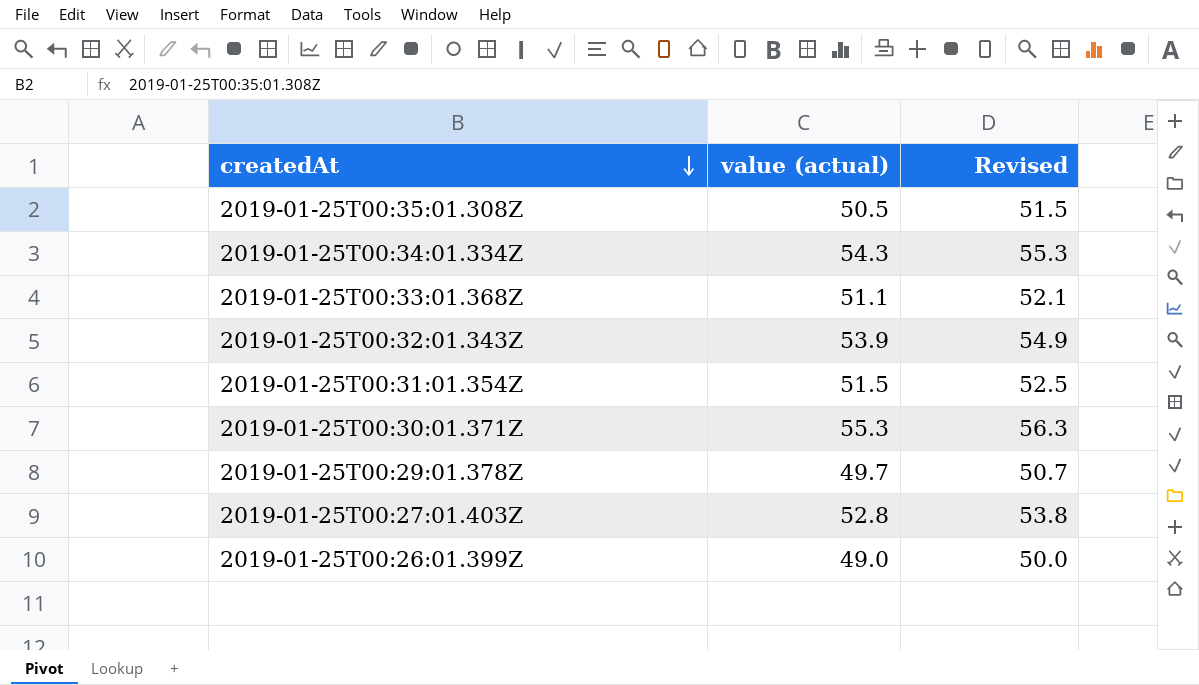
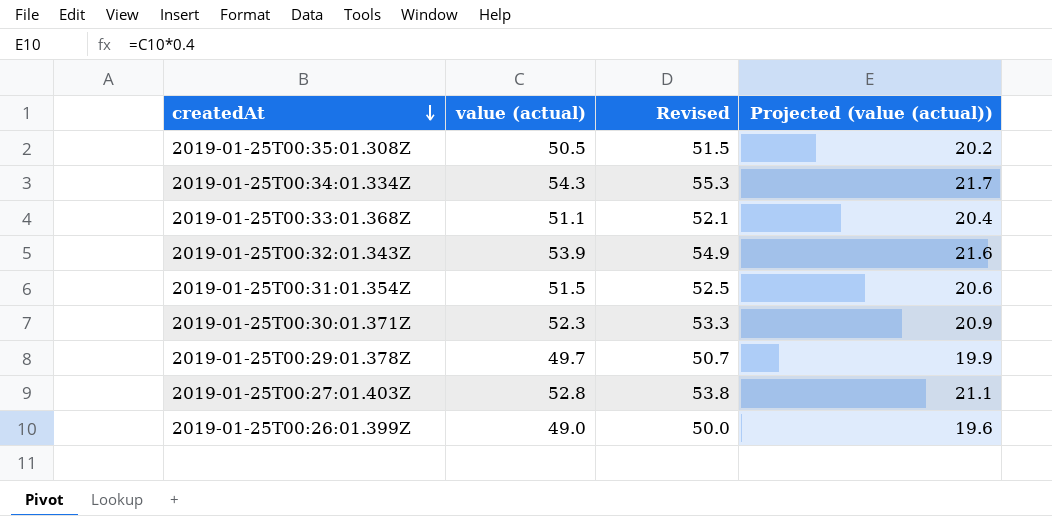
column Projected (value (actual)) | formula: none -> [value (actual)] * 0.4
2019-01-25T00:30:01.371Z | value (actual): 55.3 -> 52.3
2019-01-25T00:30:01.371Z | Revised: 56.3 -> 53.3

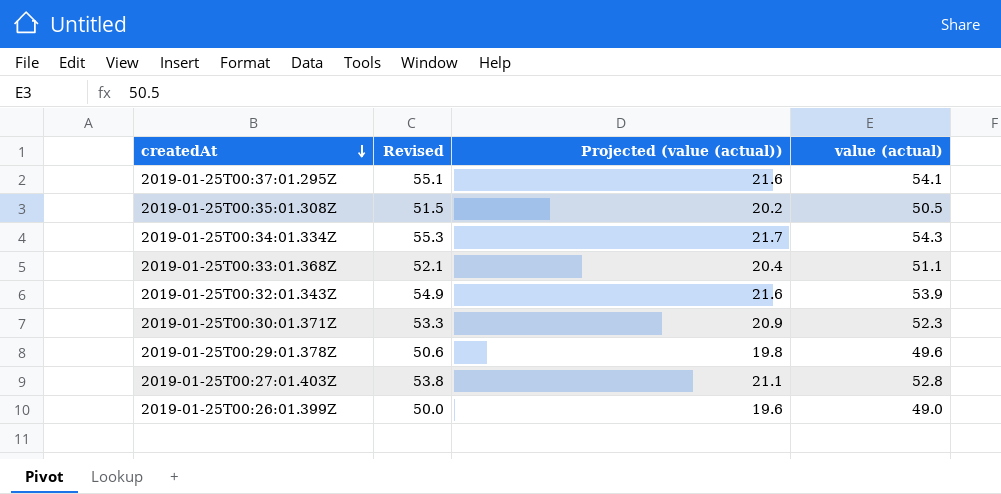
column value (actual) | position: 2 -> 4
row 2019-01-25T00:31:01.354Z: 51.5 | 52.5 | 20.6 -> none
row 2019-01-25T00:37:01.295Z: none -> 55.1 | 21.6 | 54.1
2019-01-25T00:29:01.378Z | Revised: 50.7 -> 50.6
2019-01-25T00:29:01.378Z | Projected (value (actual)): 19.9 -> 19.8
2019-01-25T00:29:01.378Z | value (actual): 49.7 -> 49.6

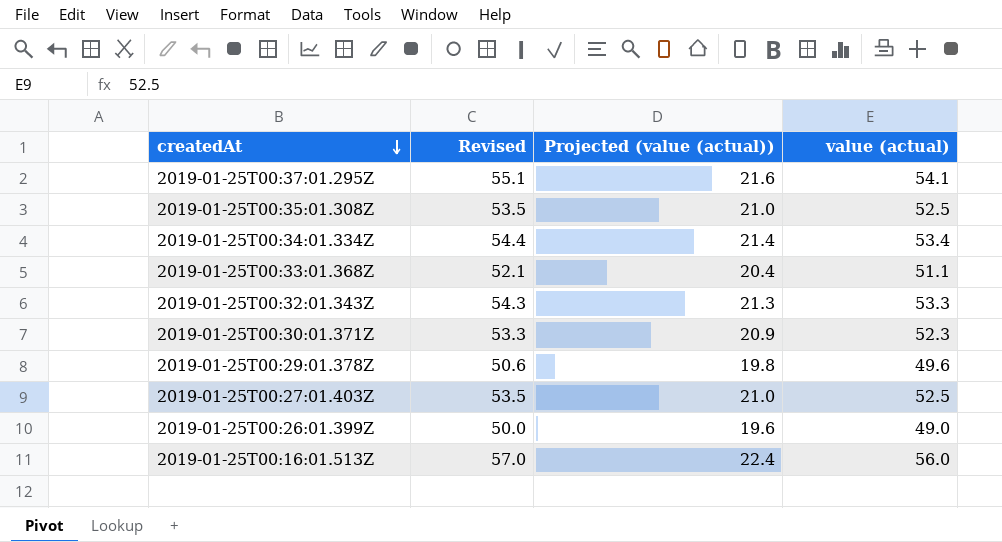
2019-01-25T00:35:01.308Z | Revised: 51.5 -> 53.5
2019-01-25T00:35:01.308Z | Projected (value (actual)): 20.2 -> 21.0
2019-01-25T00:35:01.308Z | value (actual): 50.5 -> 52.5
2019-01-25T00:34:01.334Z | Revised: 55.3 -> 54.4
2019-01-25T00:34:01.334Z | Projected (value (actual)): 21.7 -> 21.4
2019-01-25T00:34:01.334Z | value (actual): 54.3 -> 53.4
2019-01-25T00:32:01.343Z | Revised: 54.9 -> 54.3
2019-01-25T00:32:01.343Z | Projected (value (actual)): 21.6 -> 21.3
2019-01-25T00:32:01.343Z | value (actual): 53.9 -> 53.3
2019-01-25T00:27:01.403Z | Revised: 53.8 -> 53.5
2019-01-25T00:27:01.403Z | Projected (value (actual)): 21.1 -> 21.0
2019-01-25T00:27:01.403Z | value (actual): 52.8 -> 52.5
row 2019-01-25T00:16:01.513Z: none -> 57.0 | 22.4 | 56.0

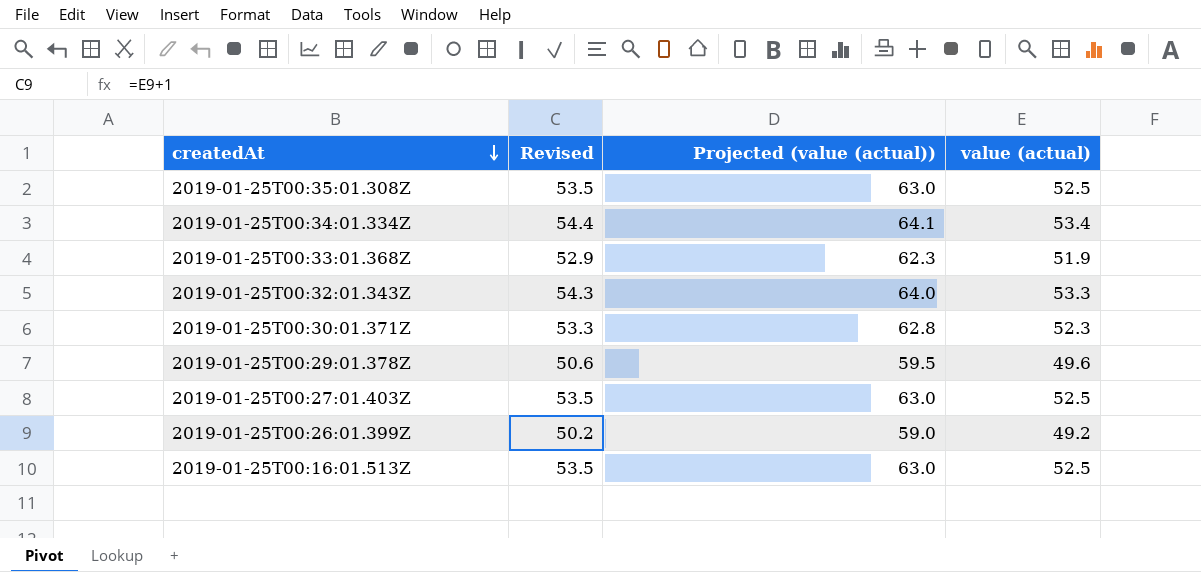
column Projected (value (actual)) | formula: [value (actual)] * 0.4 -> [value (actual)] * 1.2
row 2019-01-25T00:37:01.295Z: 55.1 | 21.6 | 54.1 -> none
2019-01-25T00:33:01.368Z | Revised: 52.1 -> 52.9
2019-01-25T00:33:01.368Z | value (actual): 51.1 -> 51.9
2019-01-25T00:26:01.399Z | Revised: 50.0 -> 50.2
2019-01-25T00:26:01.399Z | value (actual): 49.0 -> 49.2
2019-01-25T00:16:01.513Z | Revised: 57.0 -> 53.5
2019-01-25T00:16:01.513Z | value (actual): 56.0 -> 52.5

